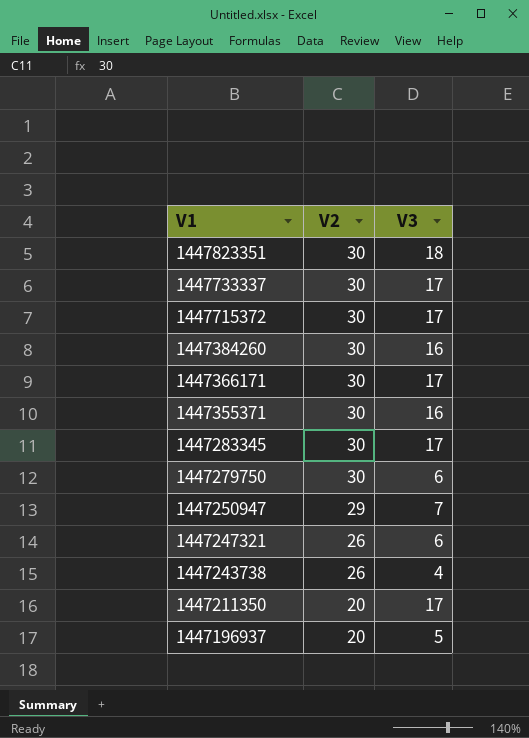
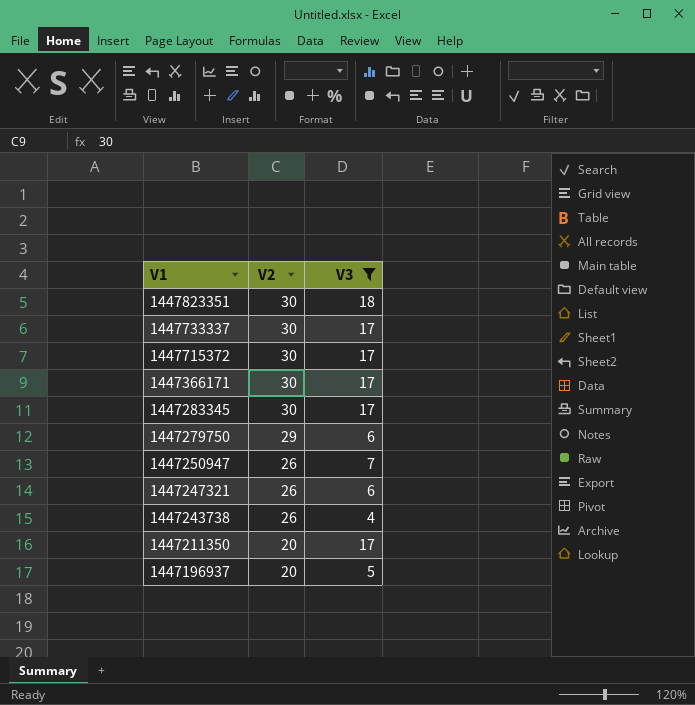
filter: none -> V3 != 16
1447279750 | V2: 30 -> 29
1447250947 | V2: 29 -> 26

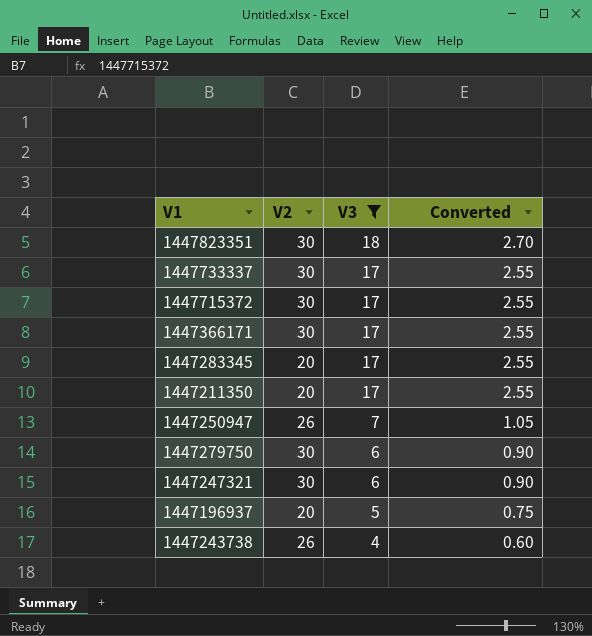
row order: V1 descending -> V3 descending
column Converted | formula: none -> [V3] * 0.15
1447283345 | V2: 30 -> 20
1447279750 | V2: 29 -> 30
1447247321 | V2: 26 -> 30

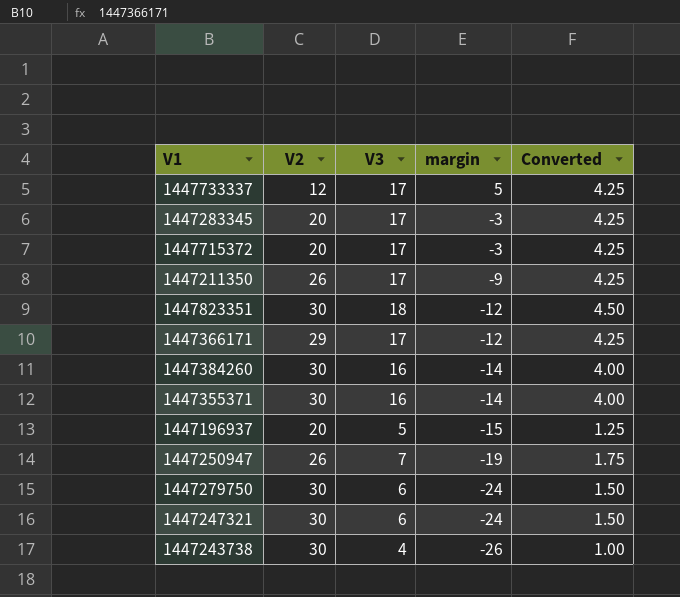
filter: V3 != 16 -> none
row order: V3 descending -> margin descending
column margin | formula: none -> [V3] - [V2]
column Converted | formula: [V3] * 0.15 -> [V3] * 0.25
1447733337 | V2: 30 -> 12
1447715372 | V2: 30 -> 20
1447211350 | V2: 20 -> 26
1447366171 | V2: 30 -> 29
1447243738 | V2: 26 -> 30

